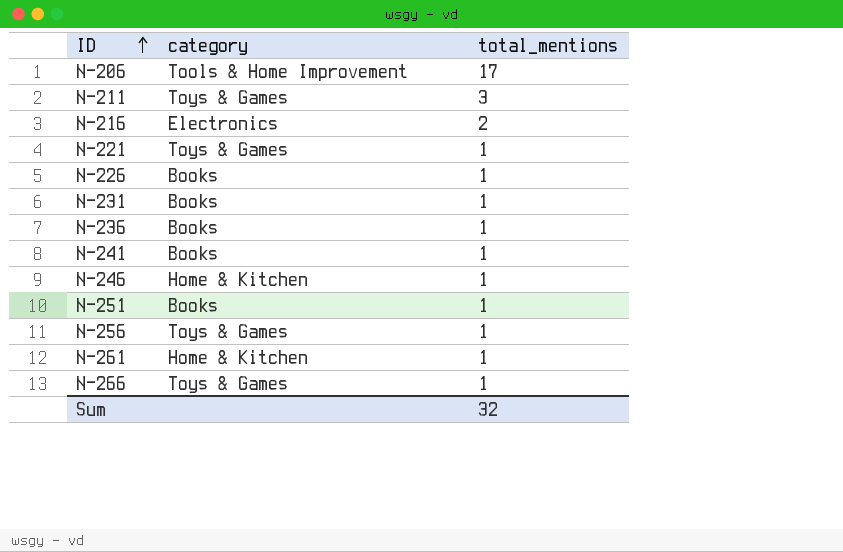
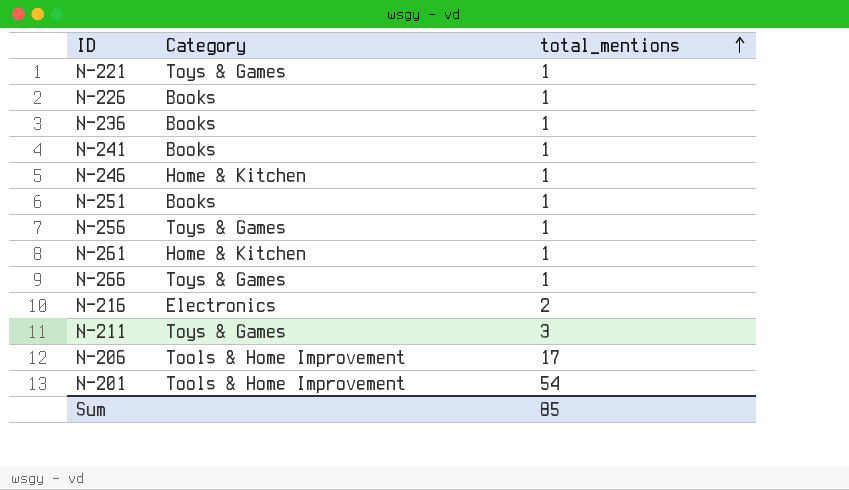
row order: ID ascending -> total_mentions ascending
column name: category -> Category
row N-231: Books | 1 -> none
row N-201: none -> Tools & Home Improvement | 54
Sum | total_mentions: 32 -> 85

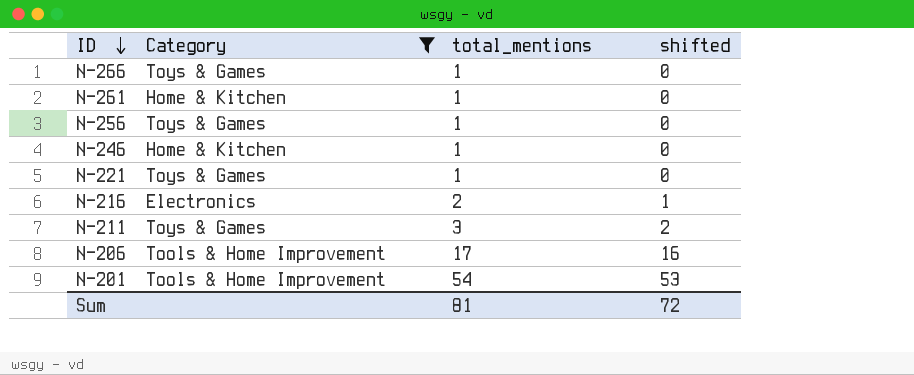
filter: none -> Category != Books
row order: total_mentions ascending -> ID descending
column shifted | formula: none -> [total_mentions] - 1
Sum | total_mentions: 85 -> 81

